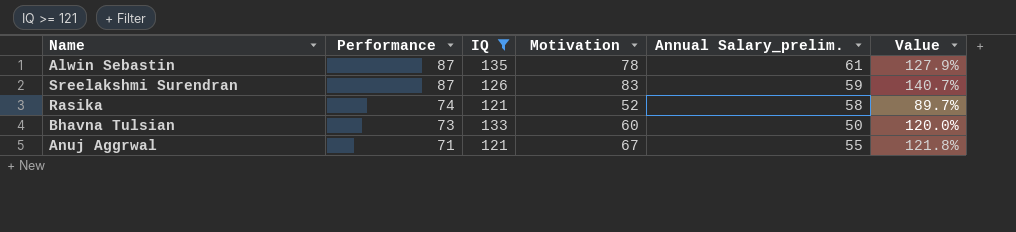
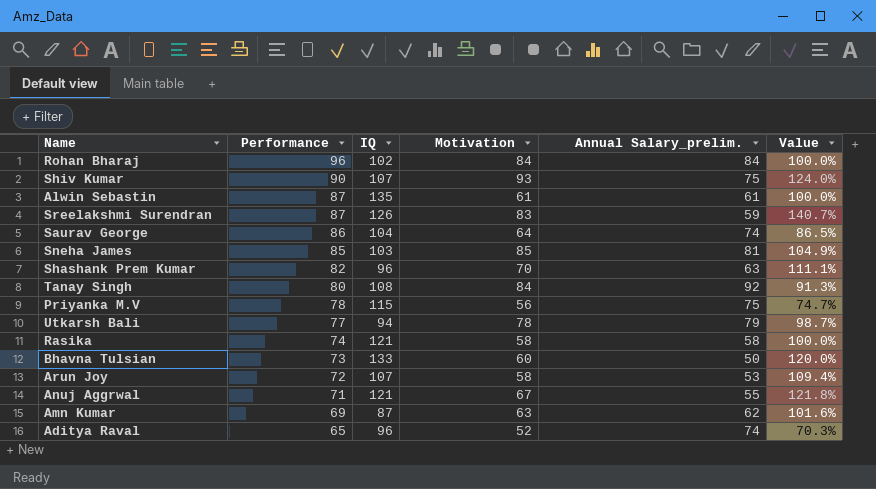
filter: IQ >= 121 -> none
Alwin Sebastin | Motivation: 78 -> 61
Alwin Sebastin | Value: 127.9% -> 100.0%
Rasika | Motivation: 52 -> 58
Rasika | Value: 89.7% -> 100.0%

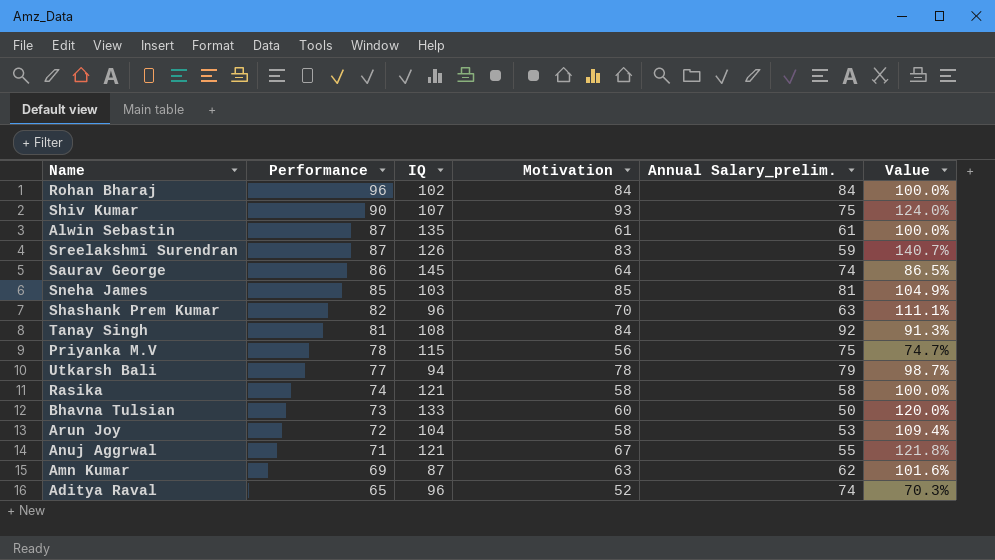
Saurav George | IQ: 104 -> 145
Tanay Singh | Performance: 80 -> 81
Arun Joy | IQ: 107 -> 104

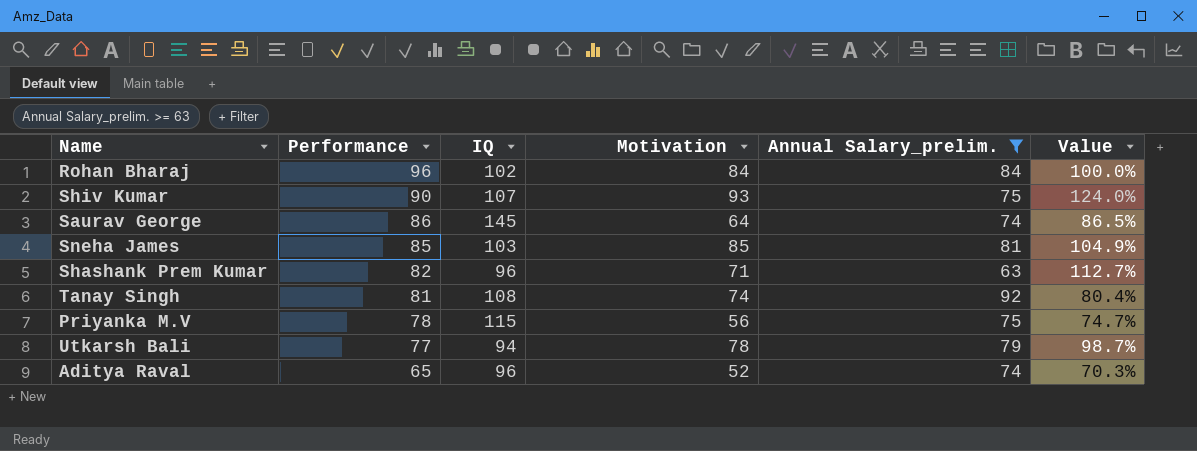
filter: none -> Annual Salary_prelim. >= 63
Shashank Prem Kumar | Motivation: 70 -> 71
Shashank Prem Kumar | Value: 111.1% -> 112.7%
Tanay Singh | Motivation: 84 -> 74
Tanay Singh | Value: 91.3% -> 80.4%

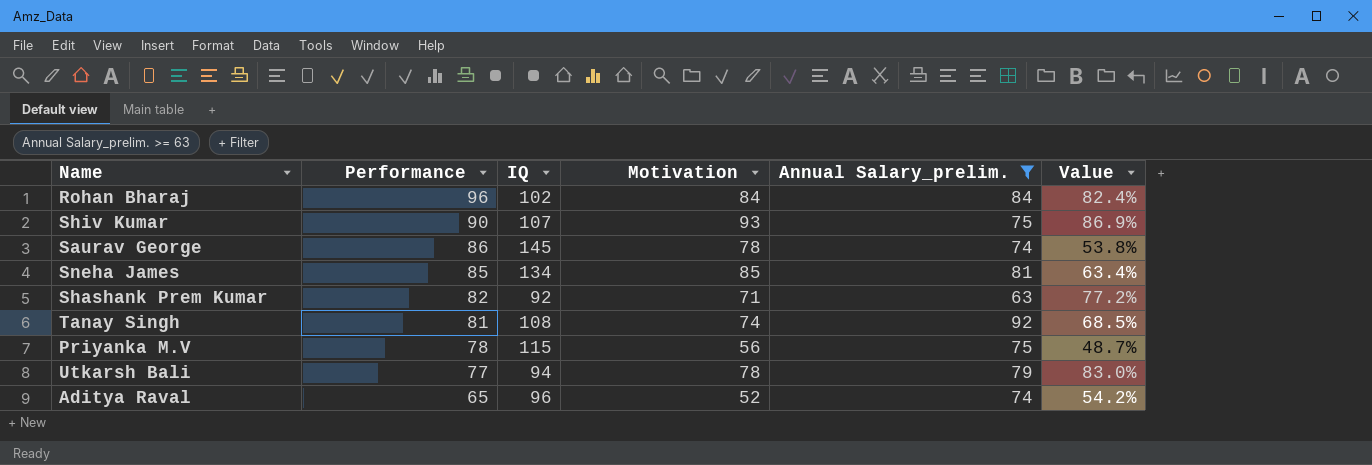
column Value | formula: [Motivation] / [Annual Salary_prelim.] -> [Motivation] / [IQ]
Saurav George | Motivation: 64 -> 78
Sneha James | IQ: 103 -> 134
Shashank Prem Kumar | IQ: 96 -> 92

